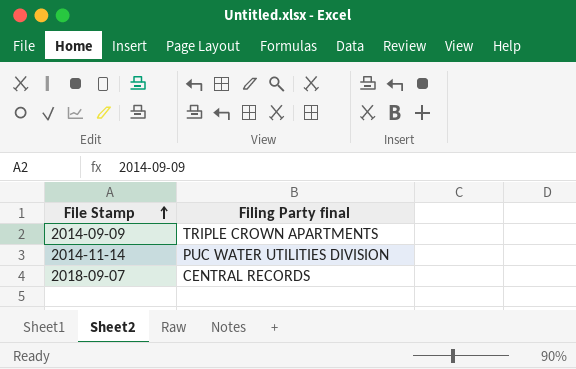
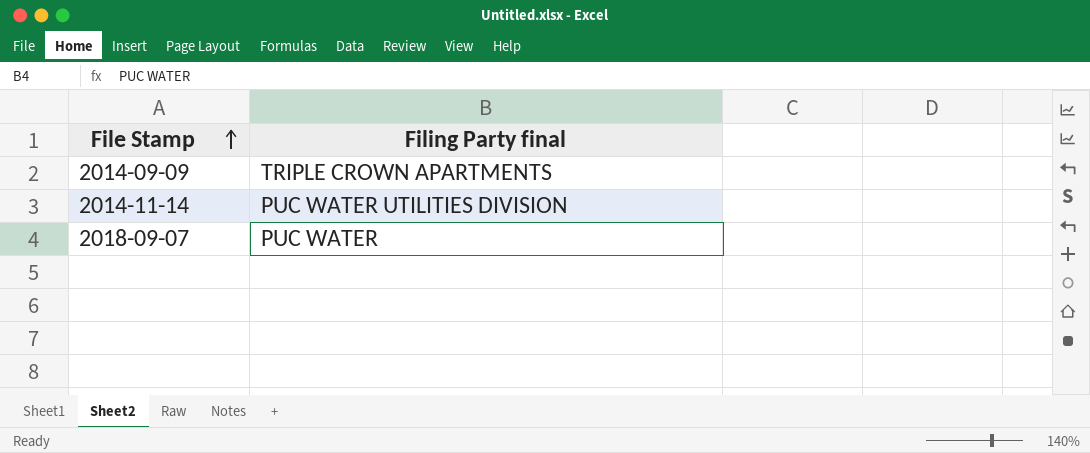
2018-09-07 | Filing Party final: CENTRAL RECORDS -> PUC WATER

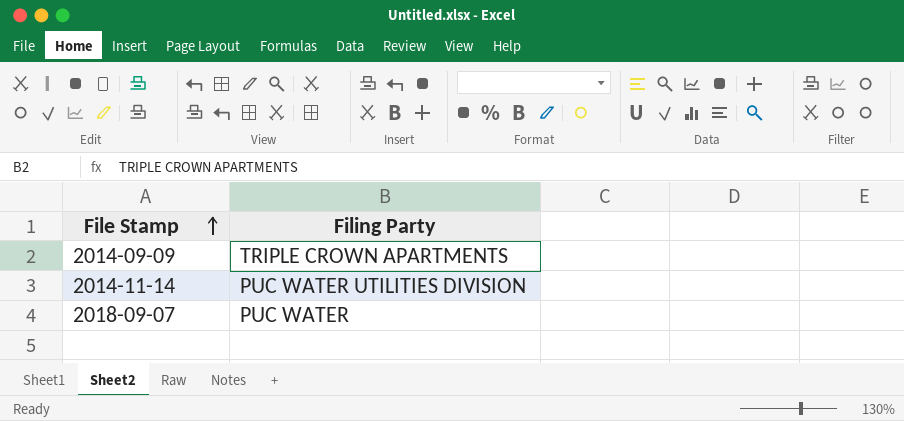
column name: Filing Party final -> Filing Party

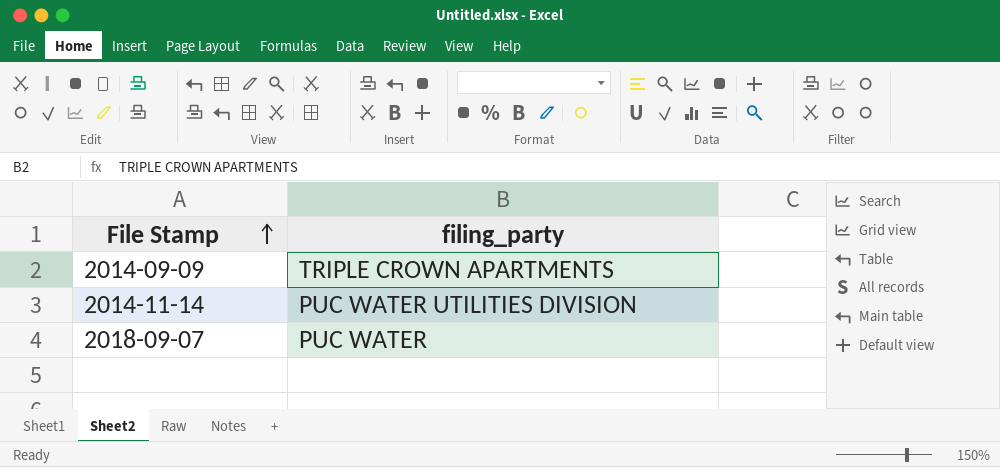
column name: Filing Party -> filing_party

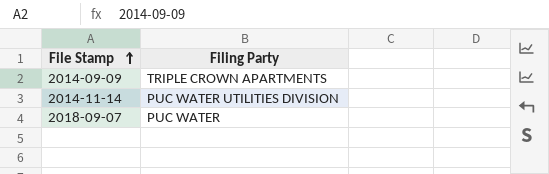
column name: filing_party -> Filing Party

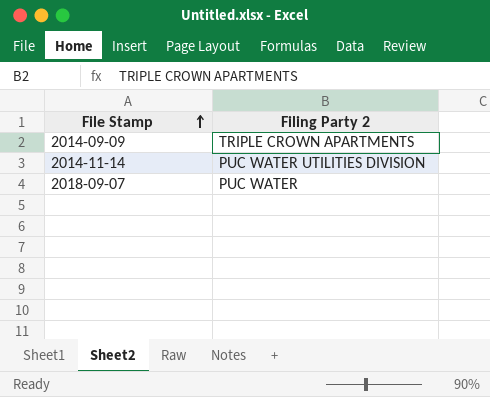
column name: Filing Party -> Filing Party 2

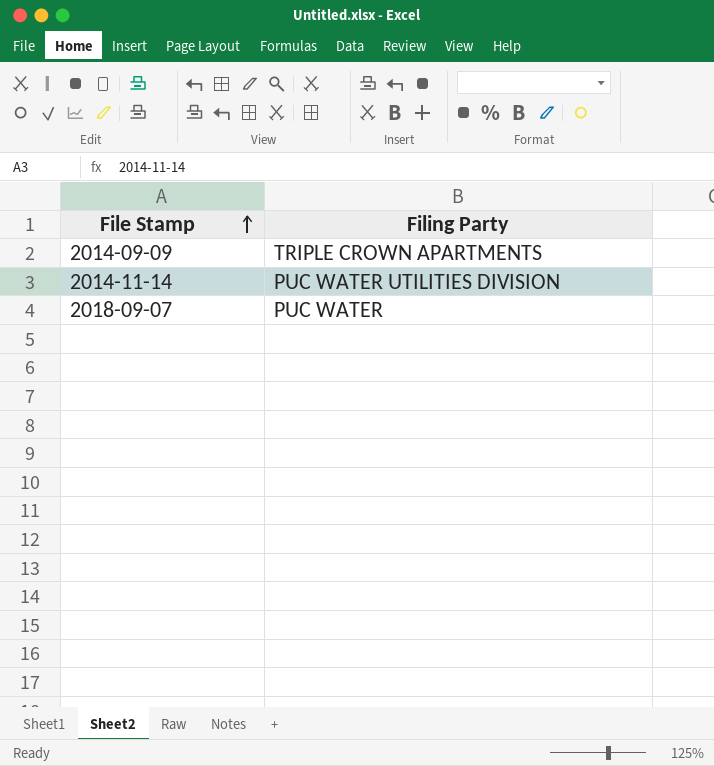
column name: Filing Party 2 -> Filing Party

